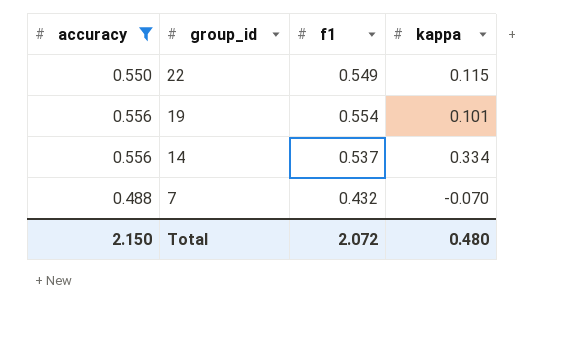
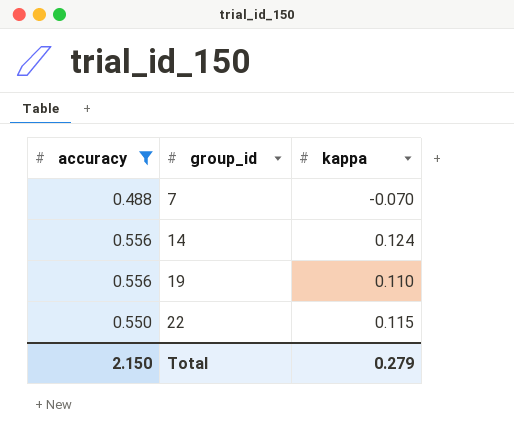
row order: group_id descending -> group_id ascending
column f1 | position: 3 -> none
14 | kappa: 0.334 -> 0.124
19 | kappa: 0.101 -> 0.110
Total | kappa: 0.480 -> 0.279

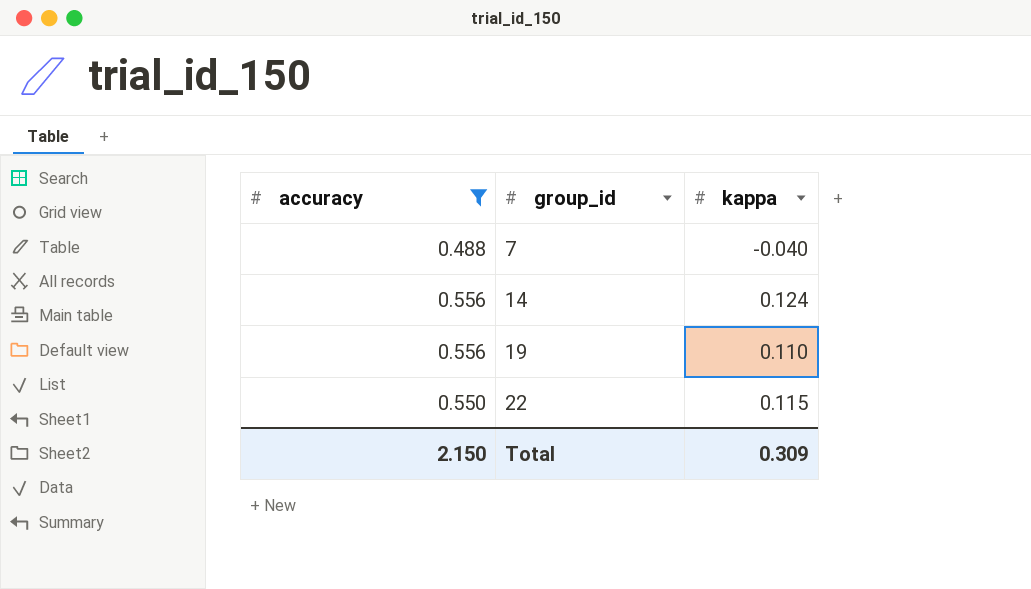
7 | kappa: -0.070 -> -0.040
Total | kappa: 0.279 -> 0.309

